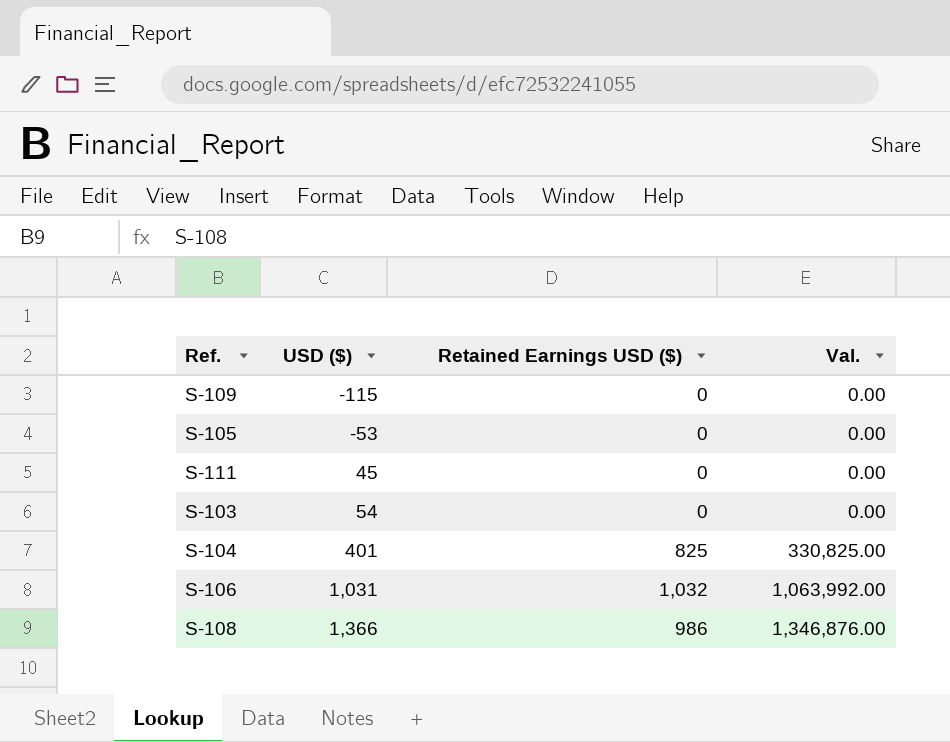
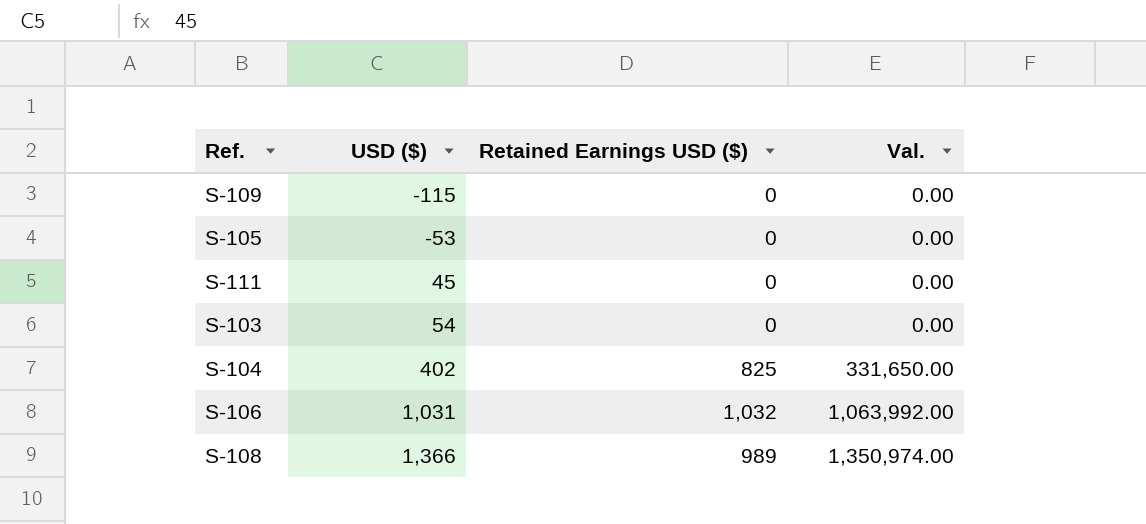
S-104 | USD ($): 401 -> 402
S-104 | Val.: 330,825.00 -> 331,650.00
S-108 | Retained Earnings USD ($): 986 -> 989
S-108 | Val.: 1,346,876.00 -> 1,350,974.00

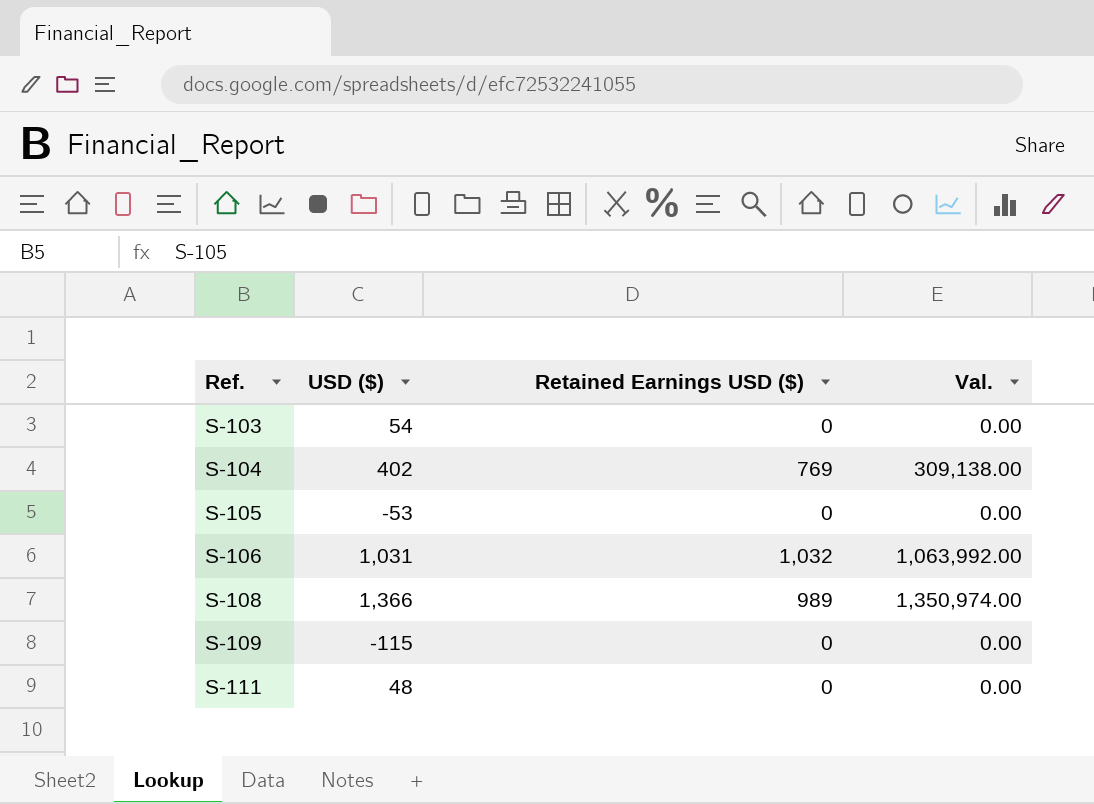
row order: USD ($) ascending -> Ref. ascending
S-104 | Retained Earnings USD ($): 825 -> 769
S-104 | Val.: 331,650.00 -> 309,138.00
S-111 | USD ($): 45 -> 48

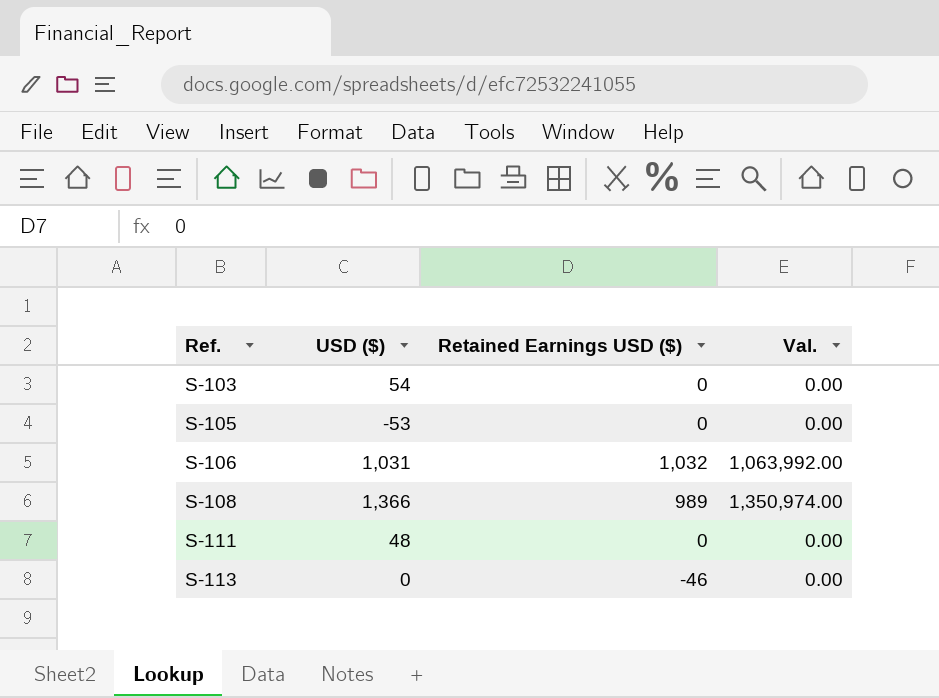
row S-104: 402 | 769 | 309,138.00 -> none
row S-109: -115 | 0 | 0.00 -> none
row S-113: none -> 0 | -46 | 0.00

